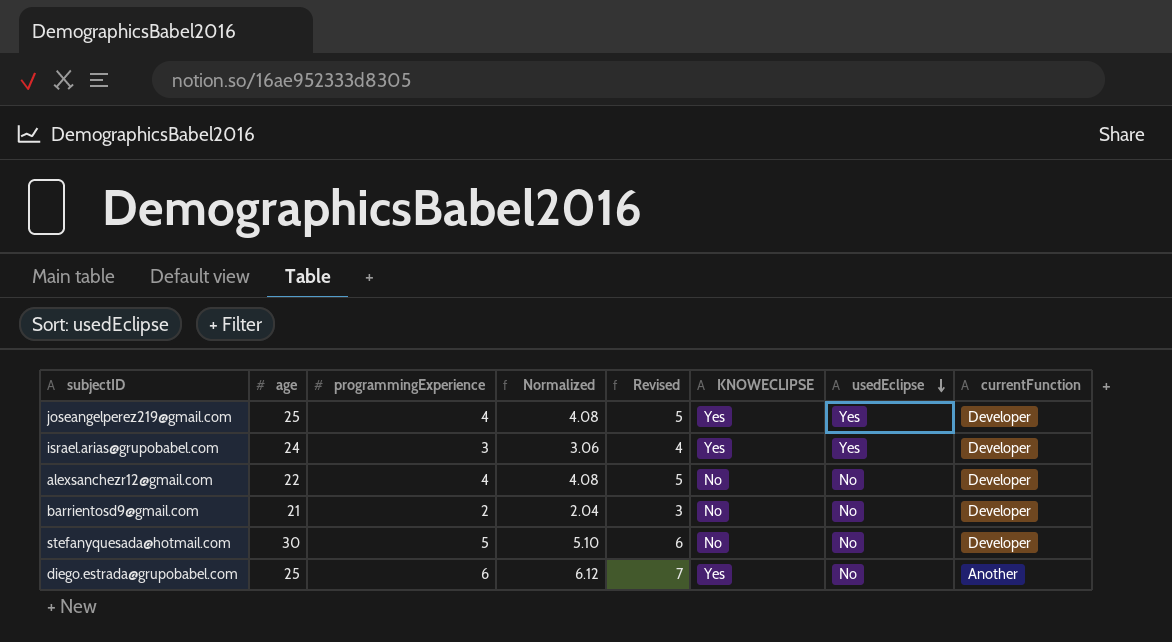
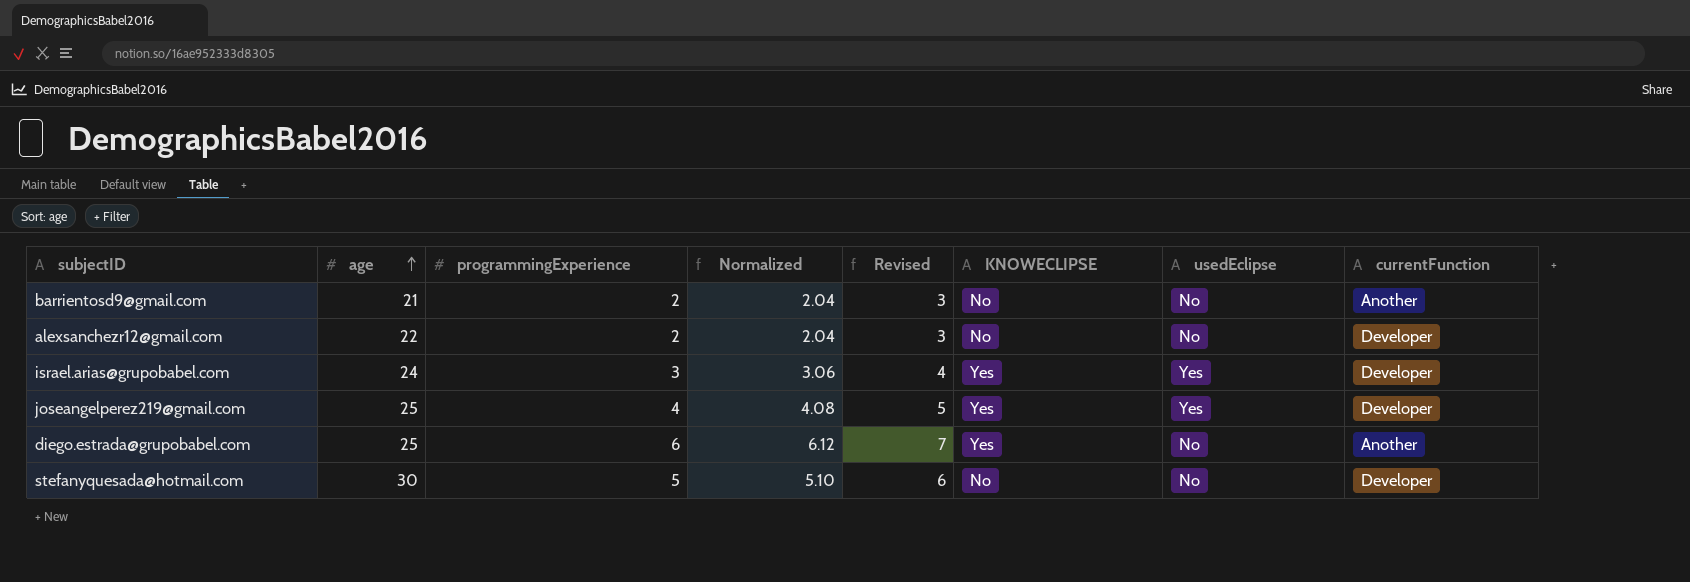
row order: usedEclipse descending -> age ascending
barrientosd9@gmail.com | currentFunction: Developer -> Another
alexsanchezr12@gmail.com | programmingExperience: 4 -> 2
alexsanchezr12@gmail.com | Normalized: 4.08 -> 2.04
alexsanchezr12@gmail.com | Revised: 5 -> 3

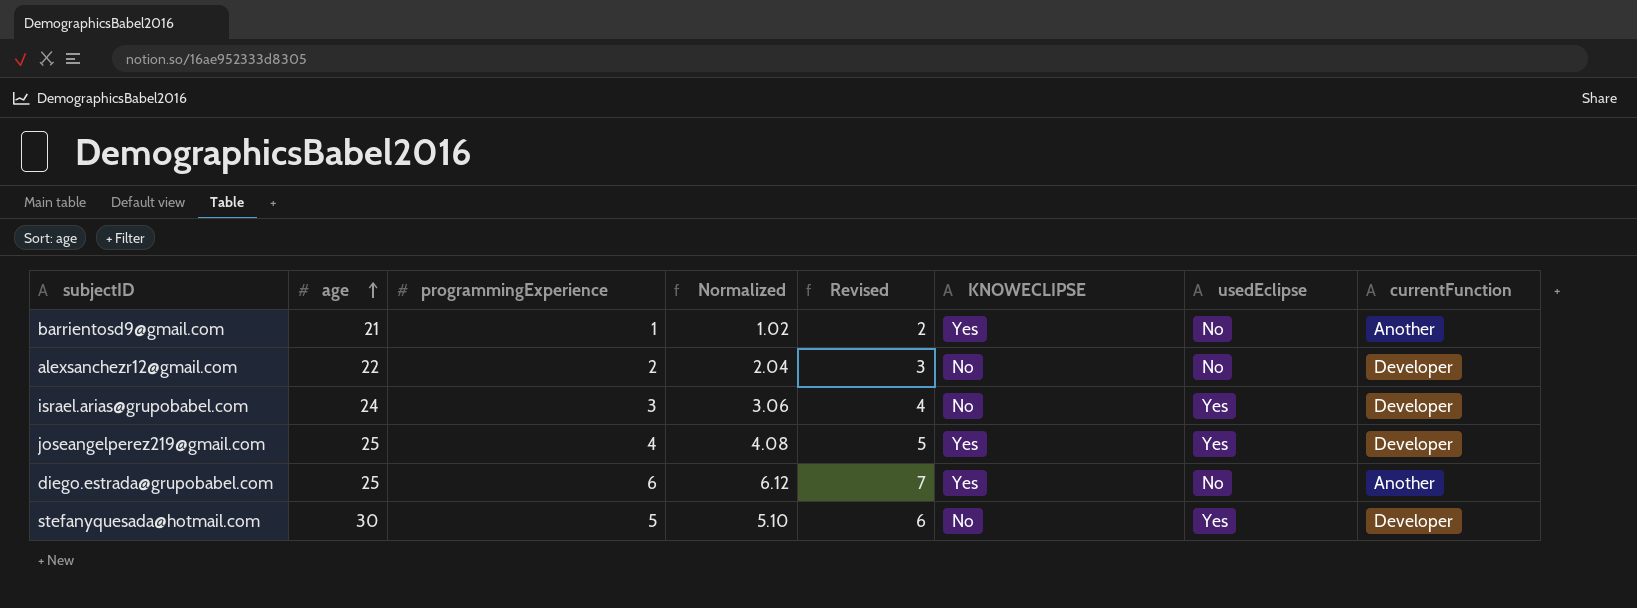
barrientosd9@gmail.com | programmingExperience: 2 -> 1
barrientosd9@gmail.com | Normalized: 2.04 -> 1.02
barrientosd9@gmail.com | Revised: 3 -> 2
barrientosd9@gmail.com | KNOWECLIPSE: No -> Yes
israel.arias@grupobabel.com | KNOWECLIPSE: Yes -> No
stefanyquesada@hotmail.com | usedEclipse: No -> Yes

